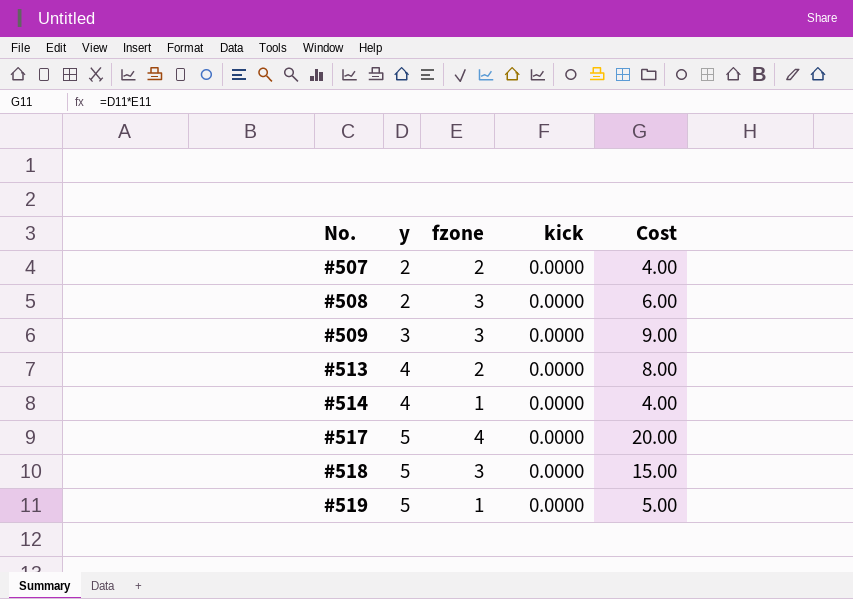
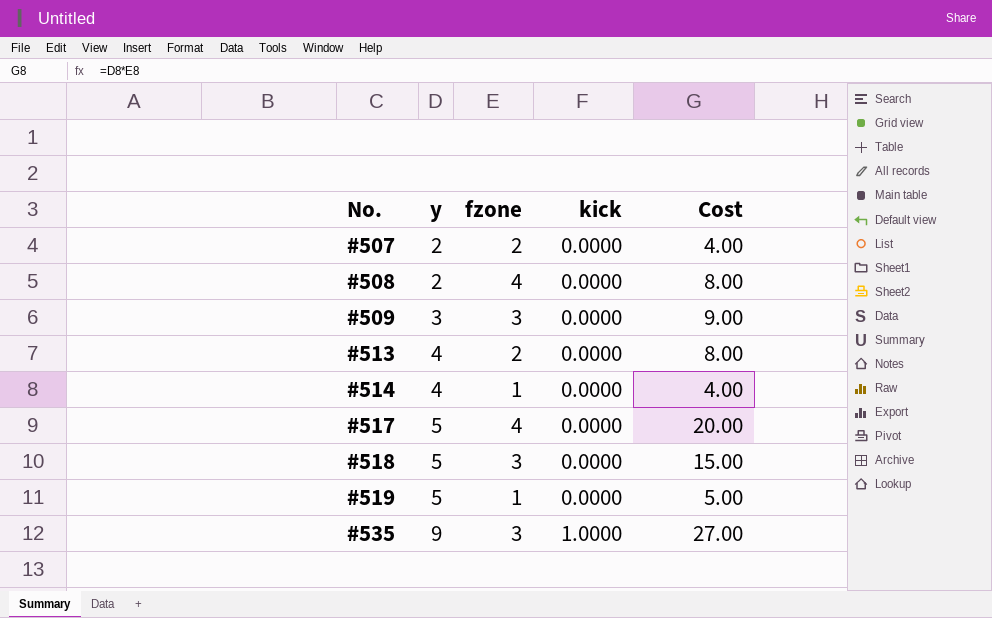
#508 | fzone: 3 -> 4
#508 | Cost: 6.00 -> 8.00
row #535: none -> 9 | 3 | 1.0000 | 27.00

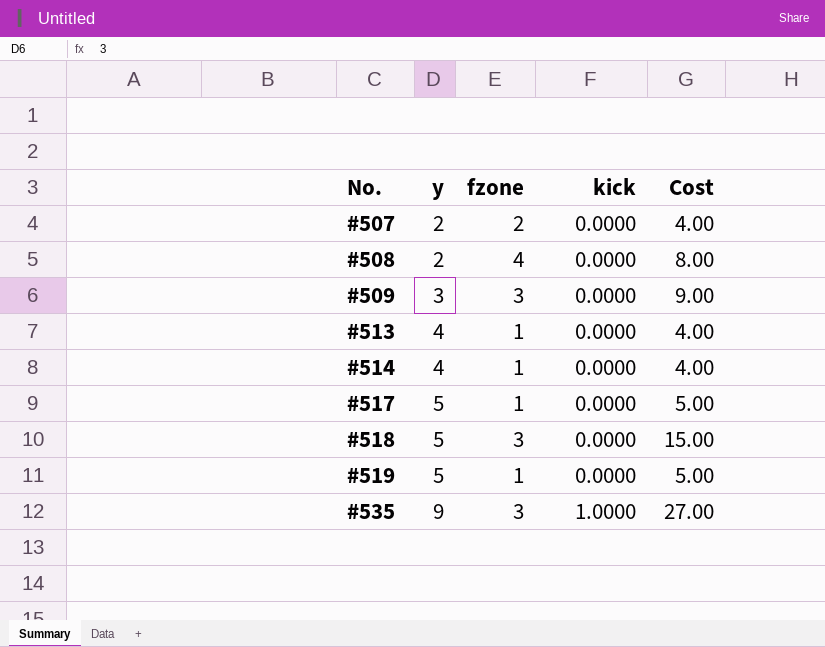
#513 | fzone: 2 -> 1
#513 | Cost: 8.00 -> 4.00
#517 | fzone: 4 -> 1
#517 | Cost: 20.00 -> 5.00

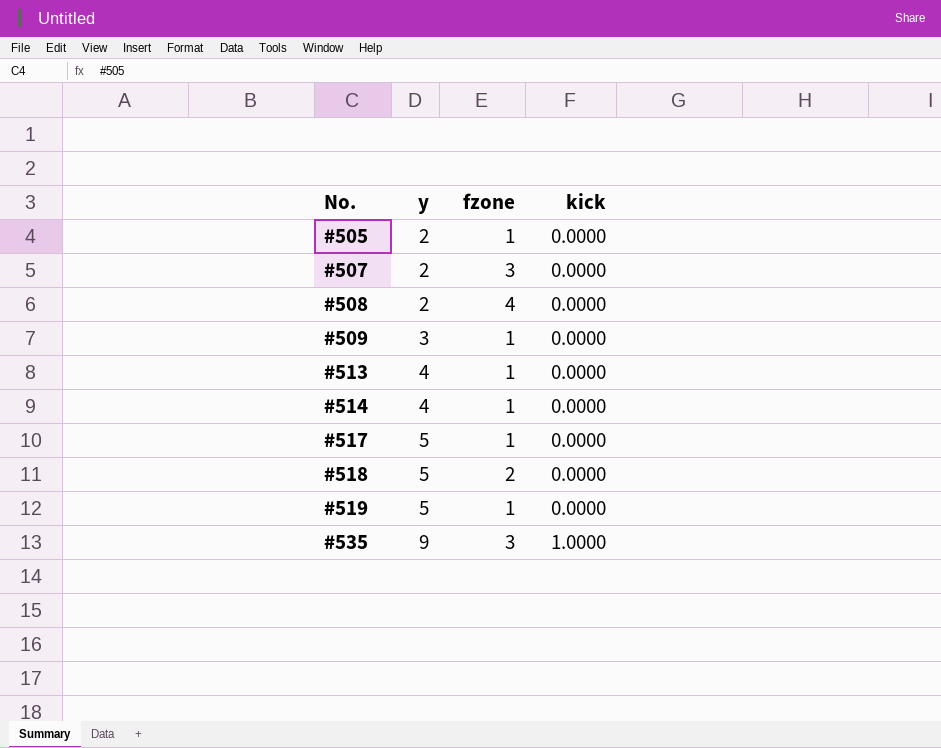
column Cost | formula: [y] * [fzone] -> none
row #505: none -> 2 | 1 | 0.0000
#507 | fzone: 2 -> 3
#509 | fzone: 3 -> 1
#518 | fzone: 3 -> 2

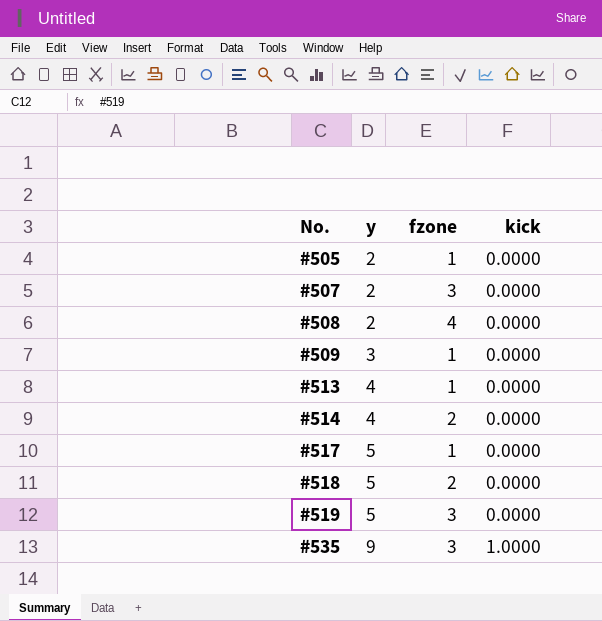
#514 | fzone: 1 -> 2
#519 | fzone: 1 -> 3

